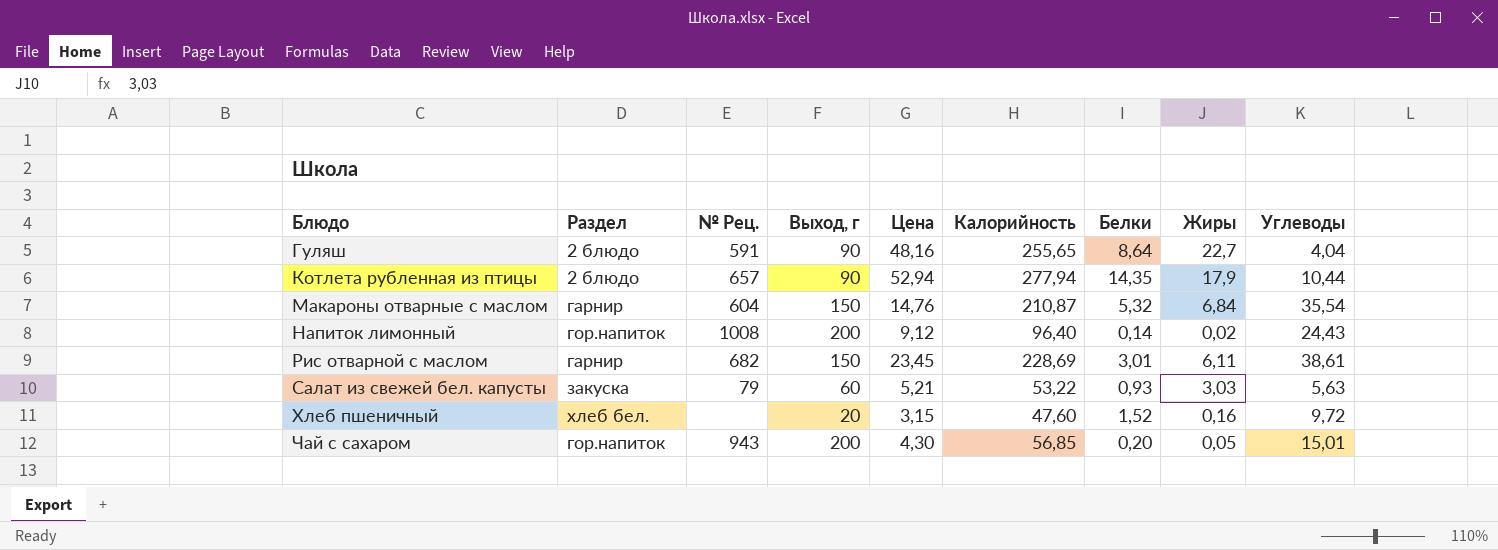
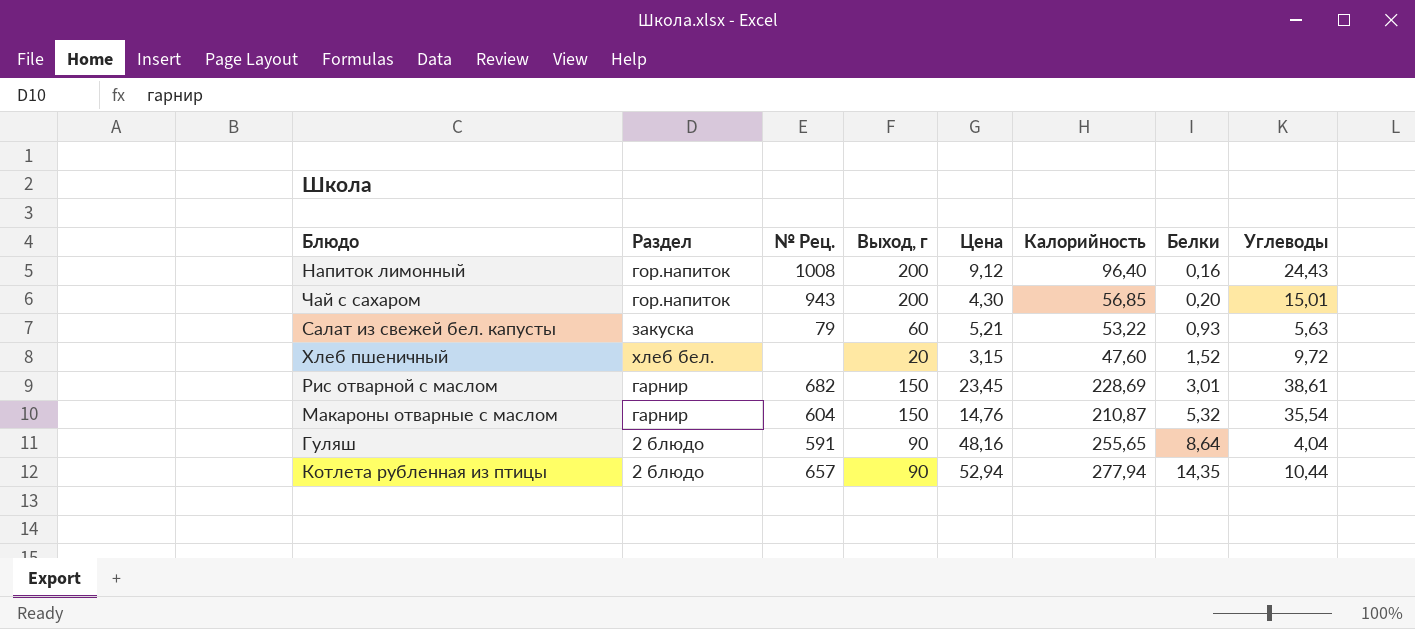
row order: Блюдо ascending -> Белки ascending
column Жиры | position: 8 -> none
Напиток лимонный | Белки: 0,14 -> 0,16

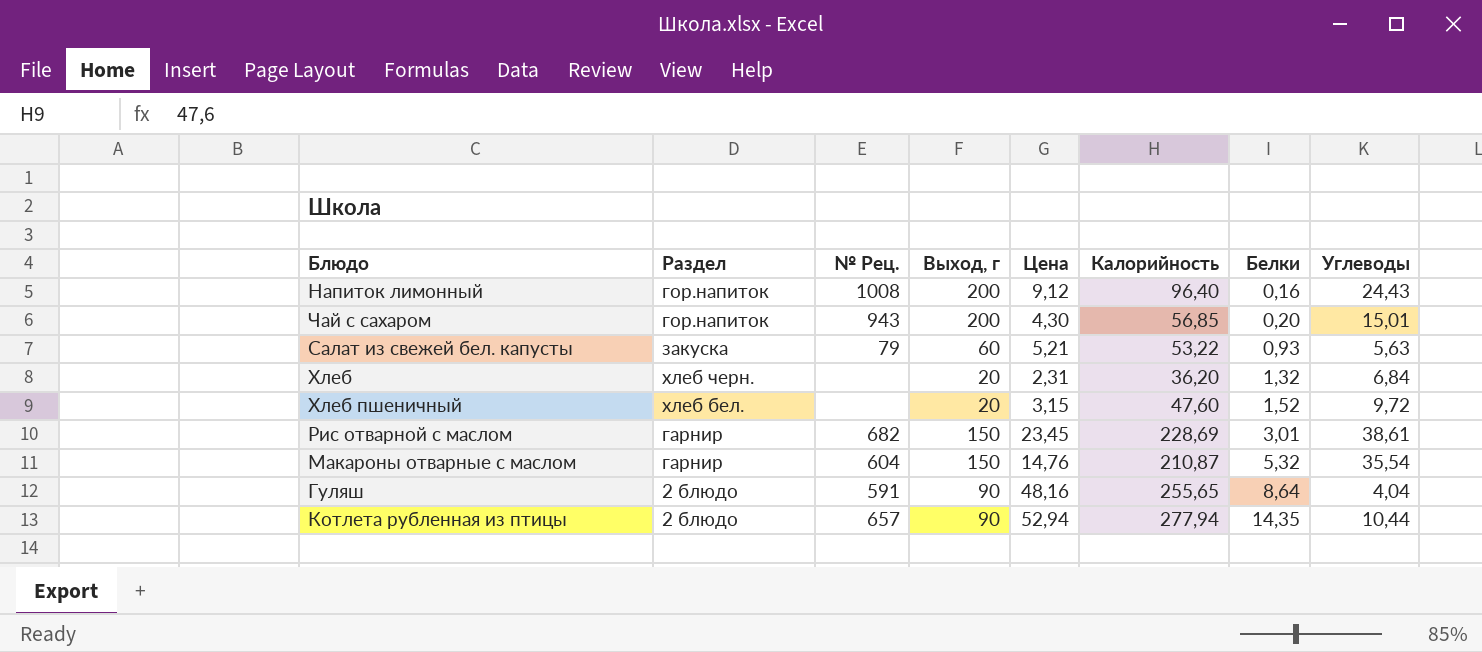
row Хлеб: none -> хлеб черн. | none | 20 | 2,31 | 36,20 | 1,32 | 6,84

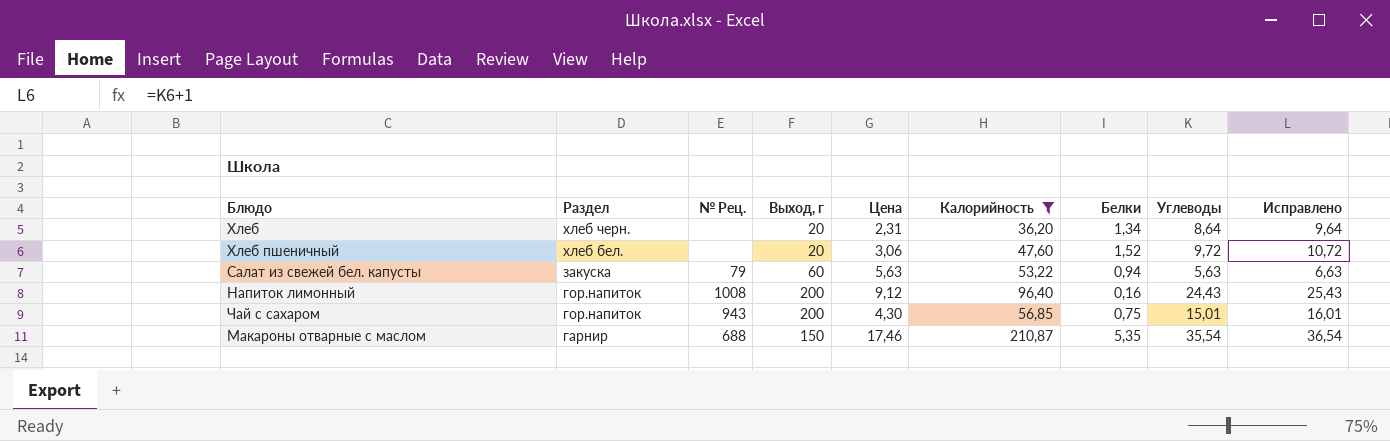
filter: none -> Калорийность <= 210,87
row order: Белки ascending -> Раздел descending
column Исправлено | formula: none -> [Углеводы] + 1
Хлеб | Белки: 1,32 -> 1,34
Хлеб | Углеводы: 6,84 -> 8,64
Хлеб пшеничный | Цена: 3,15 -> 3,06
Салат из свежей бел. капусты | Цена: 5,21 -> 5,63
Салат из свежей бел. капусты | Белки: 0,93 -> 0,94
Чай с сахаром | Белки: 0,20 -> 0,75
Макароны отварные с маслом | № Рец.: 604 -> 688
Макароны отварные с маслом | Цена: 14,76 -> 17,46
Макароны отварные с маслом | Белки: 5,32 -> 5,35

